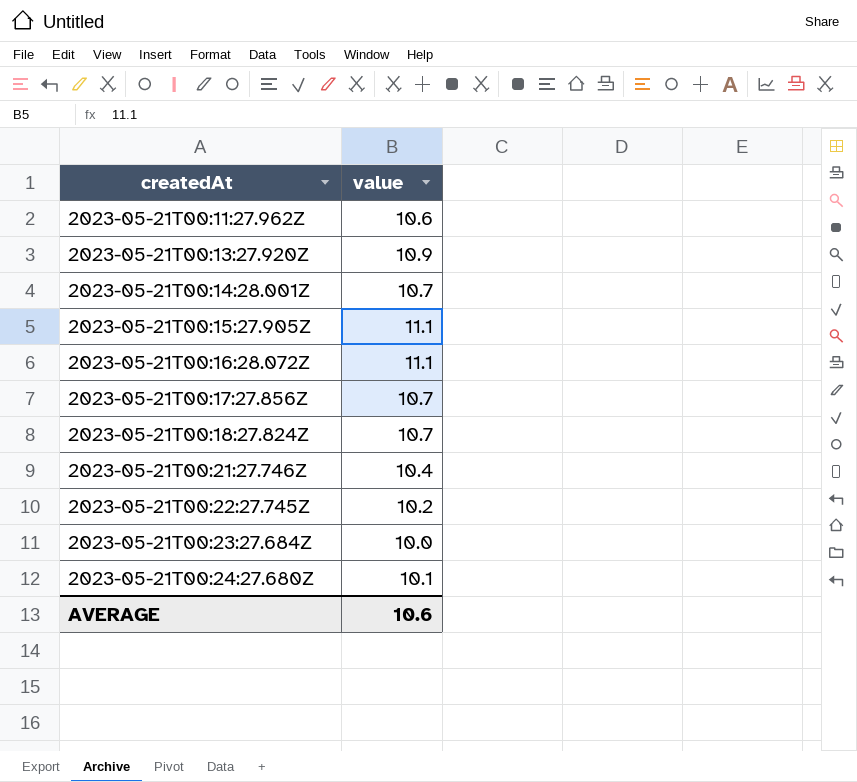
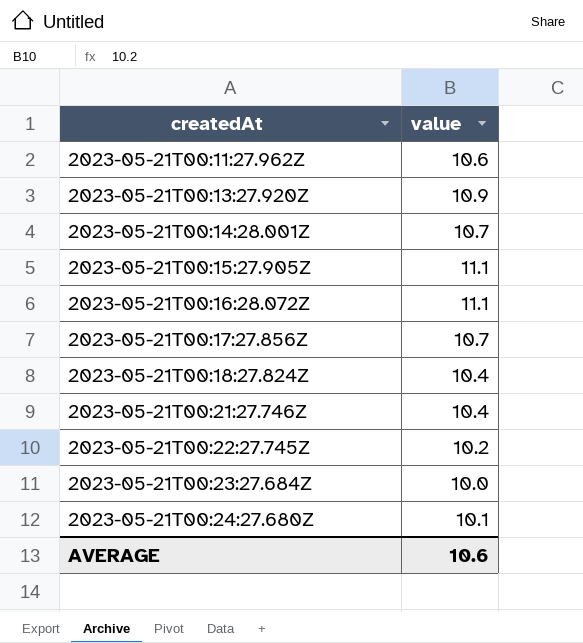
2023-05-21T00:18:27.824Z | value: 10.7 -> 10.4

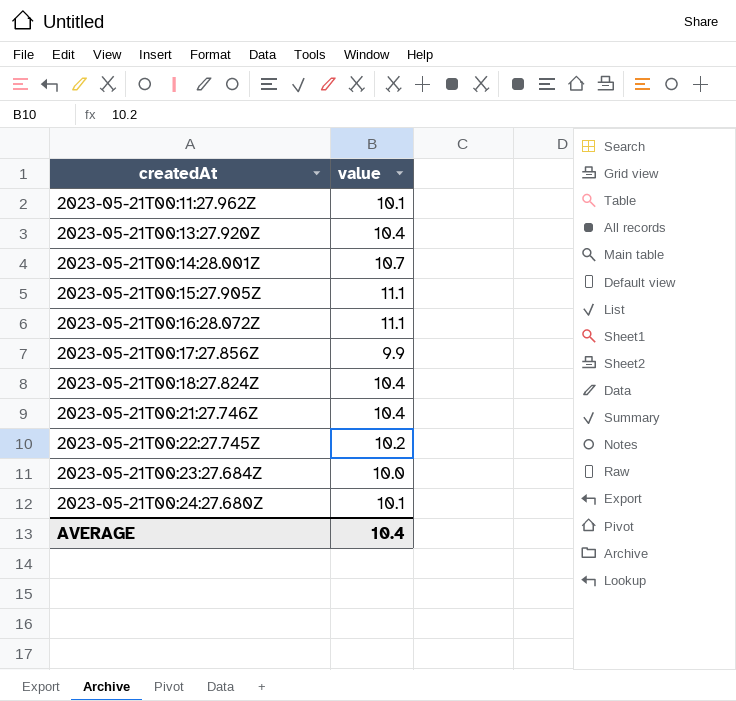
2023-05-21T00:11:27.962Z | value: 10.6 -> 10.1
2023-05-21T00:13:27.920Z | value: 10.9 -> 10.4
2023-05-21T00:17:27.856Z | value: 10.7 -> 9.9
AVERAGE | value: 10.6 -> 10.4

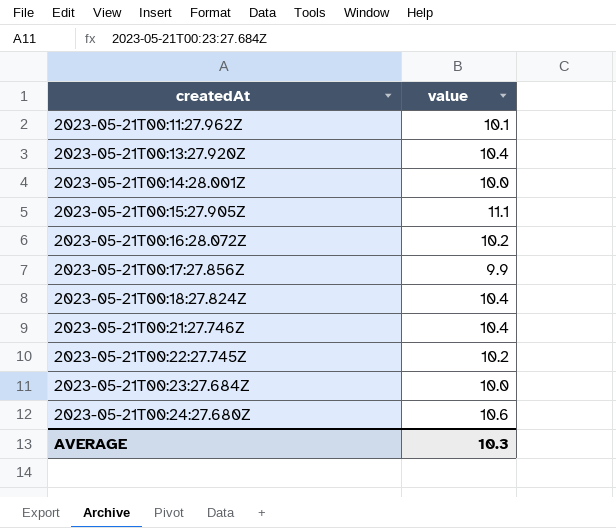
2023-05-21T00:14:28.001Z | value: 10.7 -> 10.0
2023-05-21T00:16:28.072Z | value: 11.1 -> 10.2
2023-05-21T00:24:27.680Z | value: 10.1 -> 10.6
AVERAGE | value: 10.4 -> 10.3

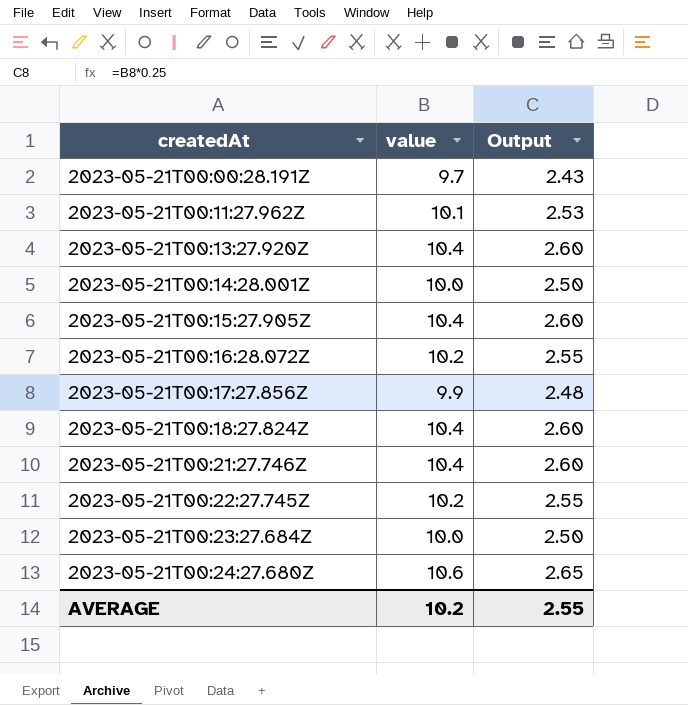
column Output | formula: none -> [value] * 0.25
row 2023-05-21T00:00:28.191Z: none -> 9.7 | 2.43
2023-05-21T00:15:27.905Z | value: 11.1 -> 10.4
AVERAGE | value: 10.3 -> 10.2

